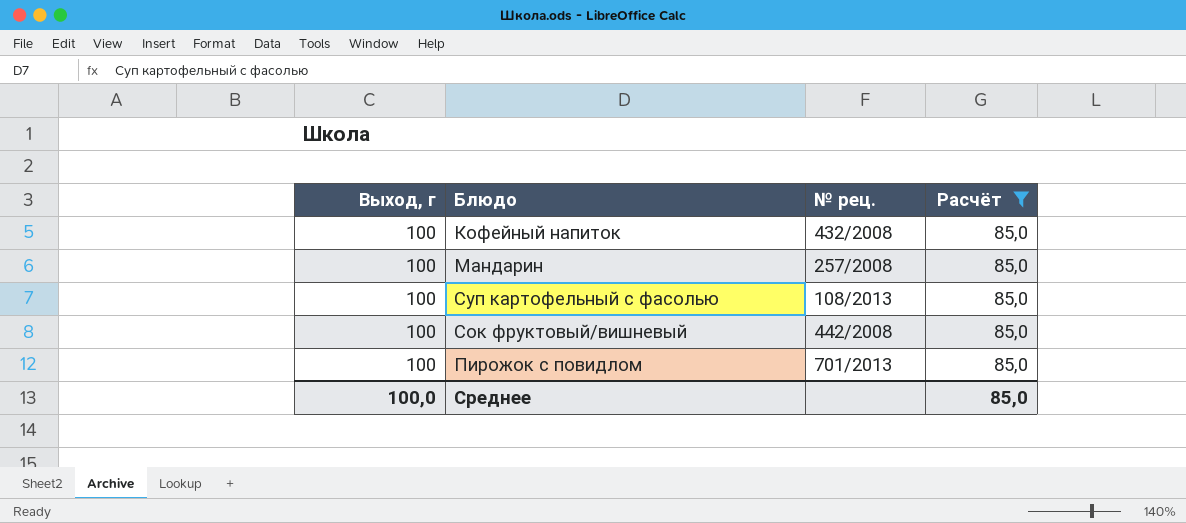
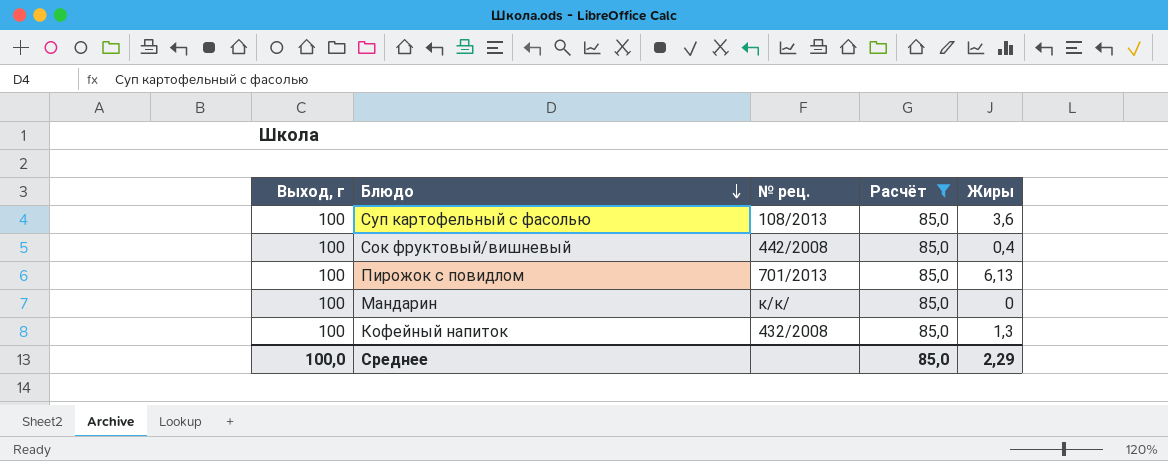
row order: none -> Блюдо descending
column Жиры | position: none -> 5
Мандарин | № рец.: 257/2008 -> к/к/

